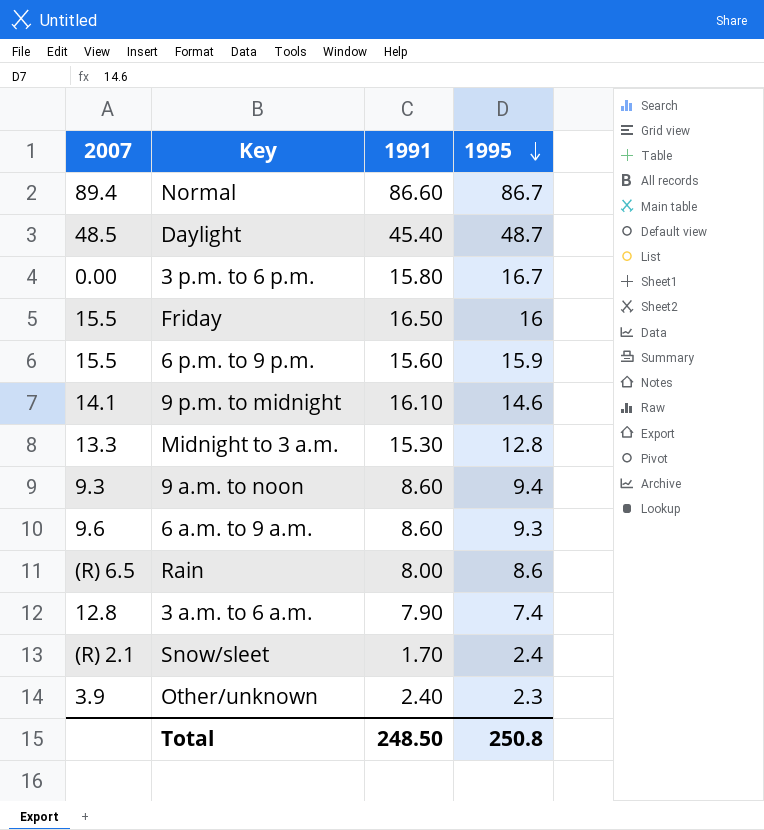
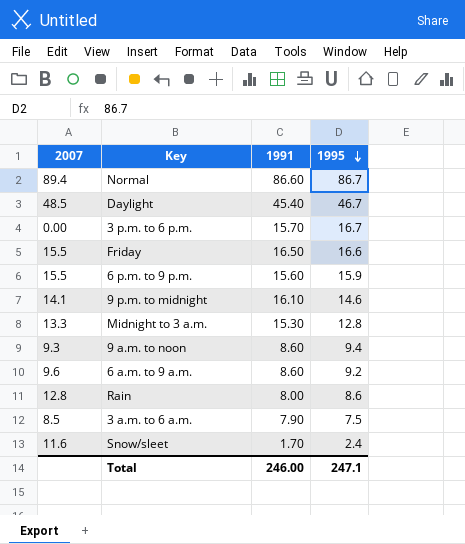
row Other/unknown: 3.9 | 2.40 | 2.3 -> none
Daylight | 1995: 48.7 -> 46.7
3 p.m. to 6 p.m. | 1991: 15.80 -> 15.70
Friday | 1995: 16 -> 16.6
6 a.m. to 9 a.m. | 1995: 9.3 -> 9.2
Rain | 2007: (R) 6.5 -> 12.8
3 a.m. to 6 a.m. | 2007: 12.8 -> 8.5
3 a.m. to 6 a.m. | 1995: 7.4 -> 7.5
Snow/sleet | 2007: (R) 2.1 -> 11.6
Total | 1991: 248.50 -> 246.00
Total | 1995: 250.8 -> 247.1

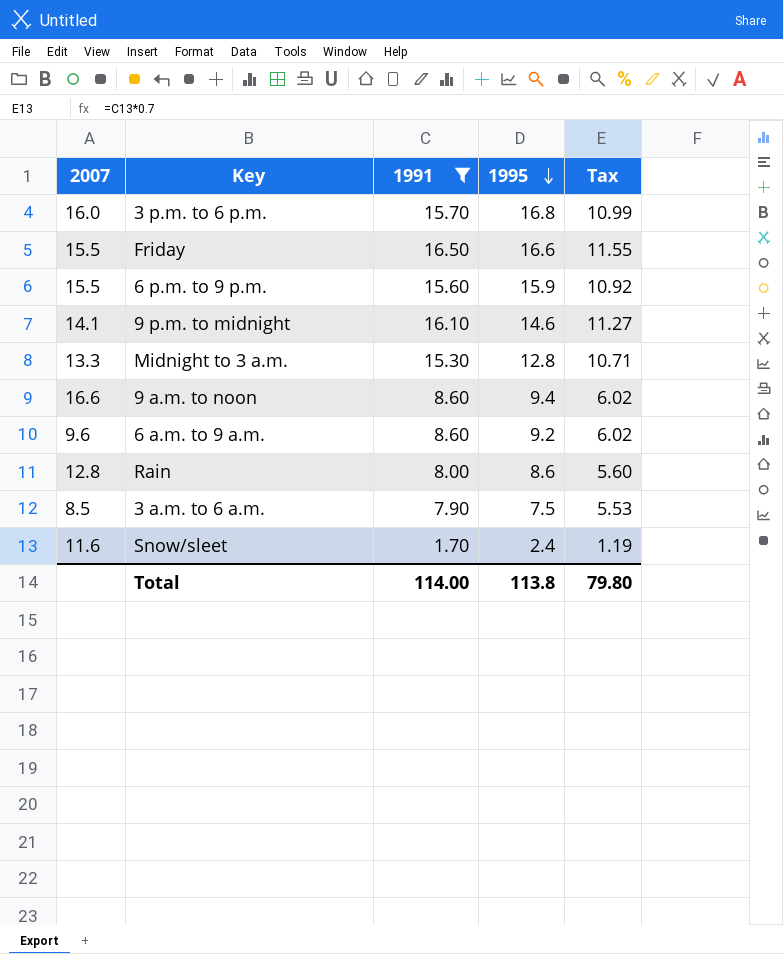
filter: none -> 1991 <= 16.50
column Tax | formula: none -> [1991] * 0.7
3 p.m. to 6 p.m. | 2007: 0.00 -> 16.0
3 p.m. to 6 p.m. | 1995: 16.7 -> 16.8
9 a.m. to noon | 2007: 9.3 -> 16.6
Total | 1991: 246.00 -> 114.00
Total | 1995: 247.1 -> 113.8

